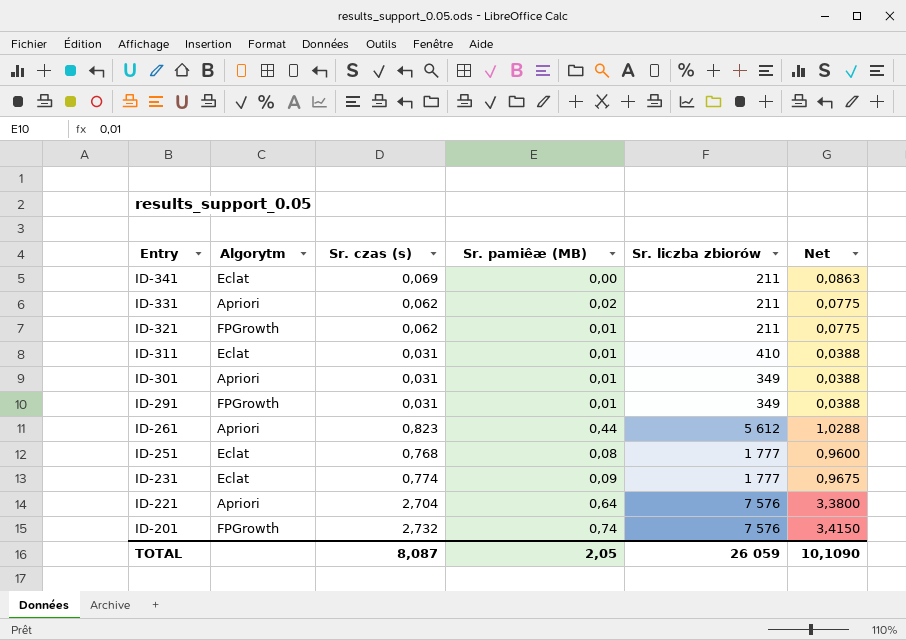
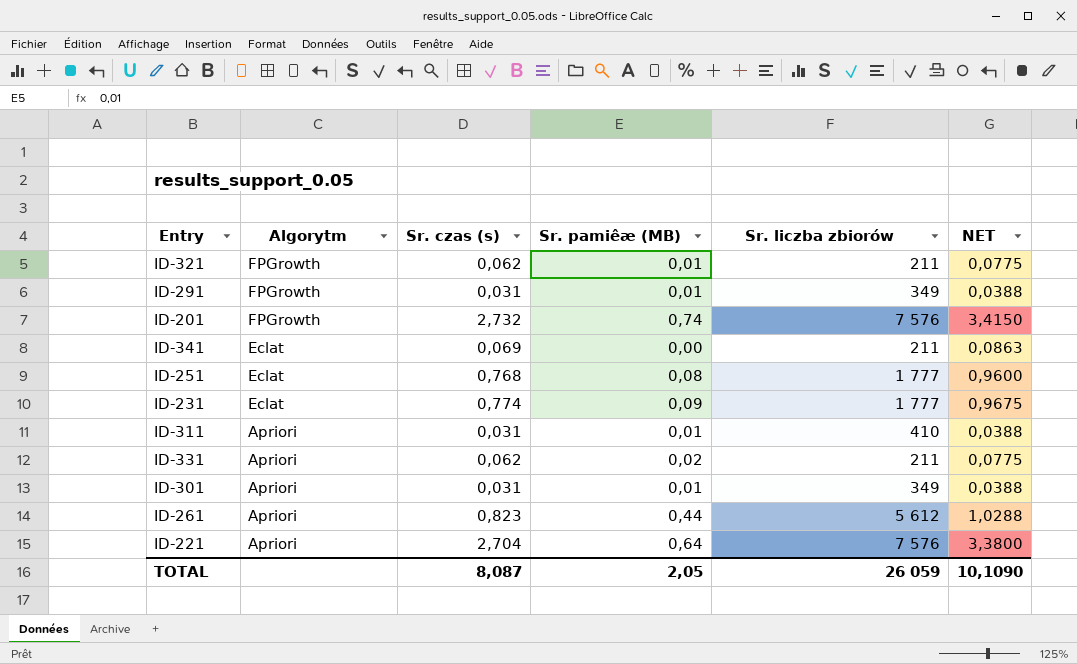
row order: Entry descending -> Algorytm descending
column name: Net -> NET
ID-311 | Algorytm: Eclat -> Apriori

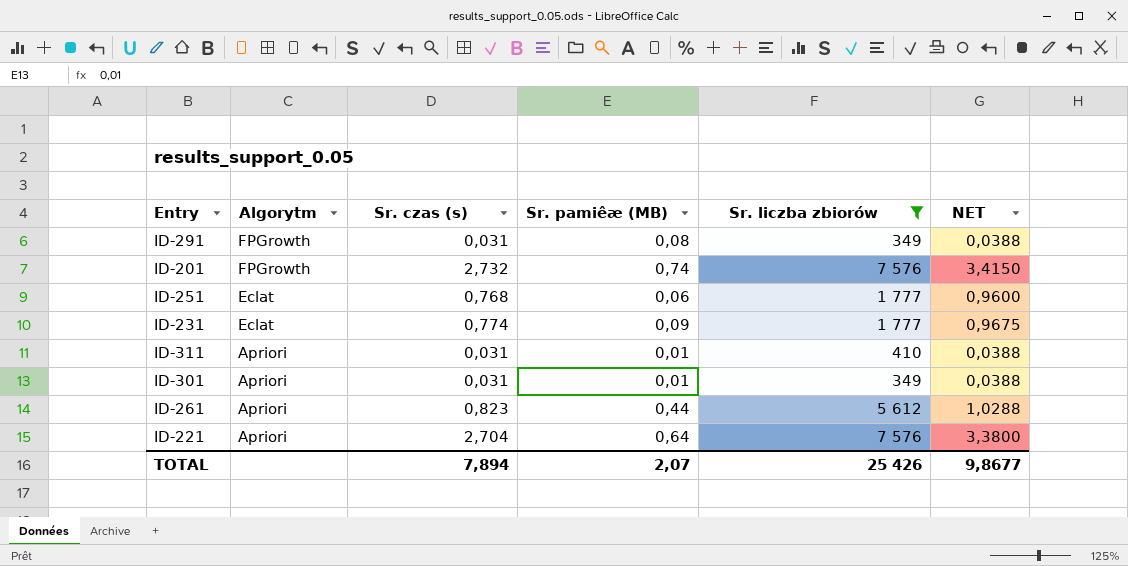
filter: none -> Sr. liczba zbiorów != 211
ID-291 | Sr. pamiêæ (MB): 0,01 -> 0,08
ID-251 | Sr. pamiêæ (MB): 0,08 -> 0,06
TOTAL | Sr. czas (s): 8,087 -> 7,894
TOTAL | Sr. pamiêæ (MB): 2,05 -> 2,07
TOTAL | Sr. liczba zbiorów: 26 059 -> 25 426
TOTAL | NET: 10,1090 -> 9,8677

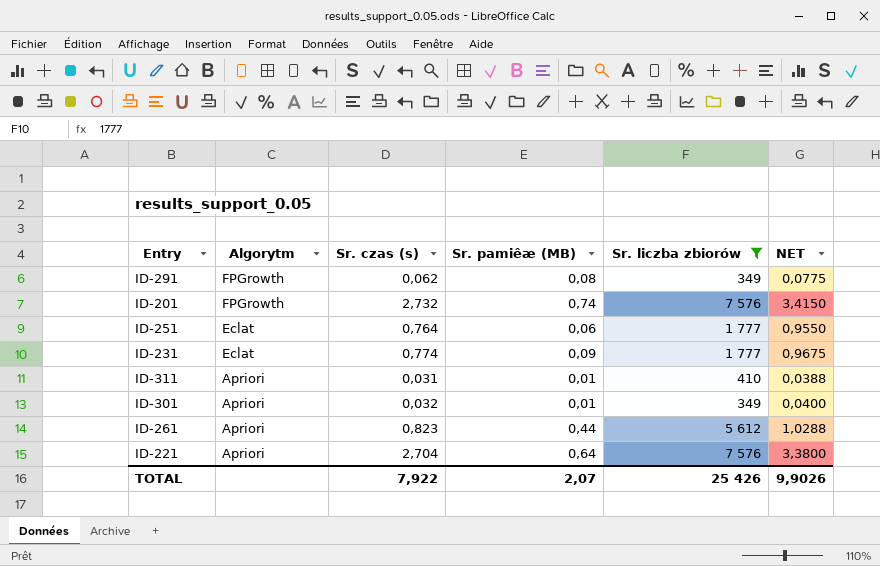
ID-291 | Sr. czas (s): 0,031 -> 0,062
ID-291 | NET: 0,0388 -> 0,0775
ID-251 | Sr. czas (s): 0,768 -> 0,764
ID-251 | NET: 0,9600 -> 0,9550
ID-301 | Sr. czas (s): 0,031 -> 0,032
ID-301 | NET: 0,0388 -> 0,0400
TOTAL | Sr. czas (s): 7,894 -> 7,922
TOTAL | NET: 9,8677 -> 9,9026

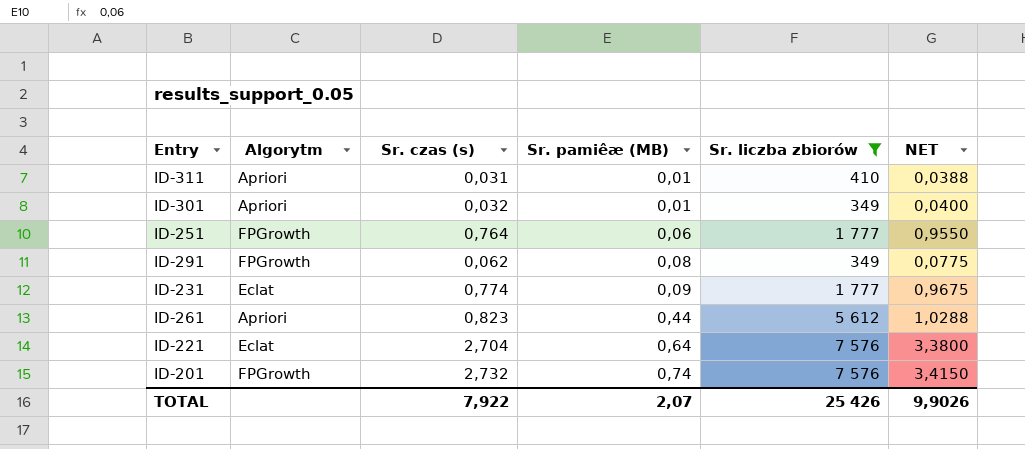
row order: Algorytm descending -> Sr. pamiêæ (MB) ascending
ID-251 | Algorytm: Eclat -> FPGrowth
ID-221 | Algorytm: Apriori -> Eclat

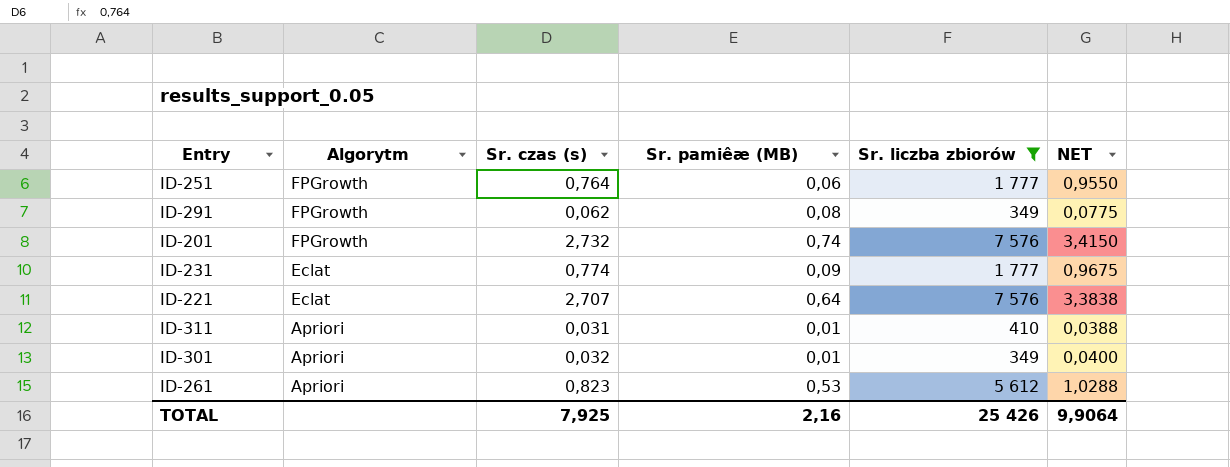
row order: Sr. pamiêæ (MB) ascending -> Algorytm descending
ID-221 | Sr. czas (s): 2,704 -> 2,707
ID-221 | NET: 3,3800 -> 3,3838
ID-261 | Sr. pamiêæ (MB): 0,44 -> 0,53
TOTAL | Sr. czas (s): 7,922 -> 7,925
TOTAL | Sr. pamiêæ (MB): 2,07 -> 2,16
TOTAL | NET: 9,9026 -> 9,9064

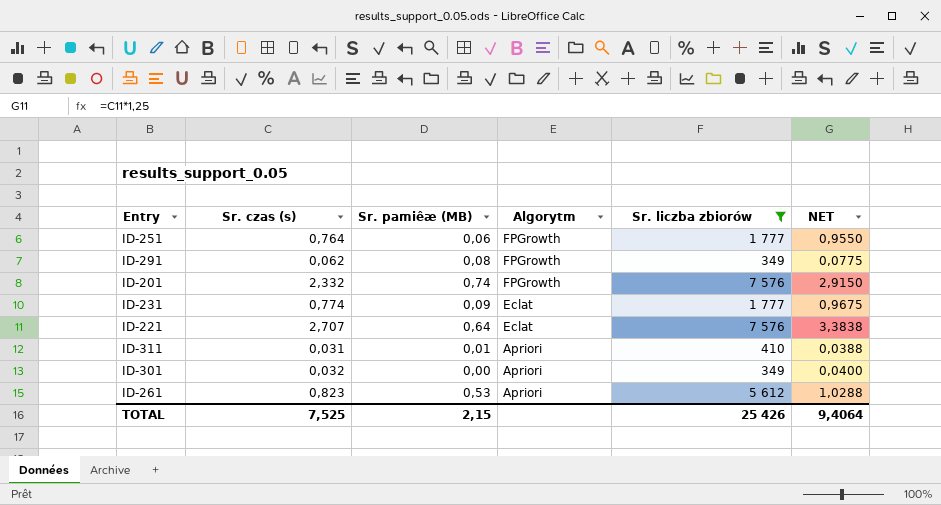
column Algorytm | position: 2 -> 4
ID-201 | Sr. czas (s): 2,732 -> 2,332
ID-201 | NET: 3,4150 -> 2,9150
ID-301 | Sr. pamiêæ (MB): 0,01 -> 0,00
TOTAL | Sr. czas (s): 7,925 -> 7,525
TOTAL | Sr. pamiêæ (MB): 2,16 -> 2,15
TOTAL | NET: 9,9064 -> 9,4064

